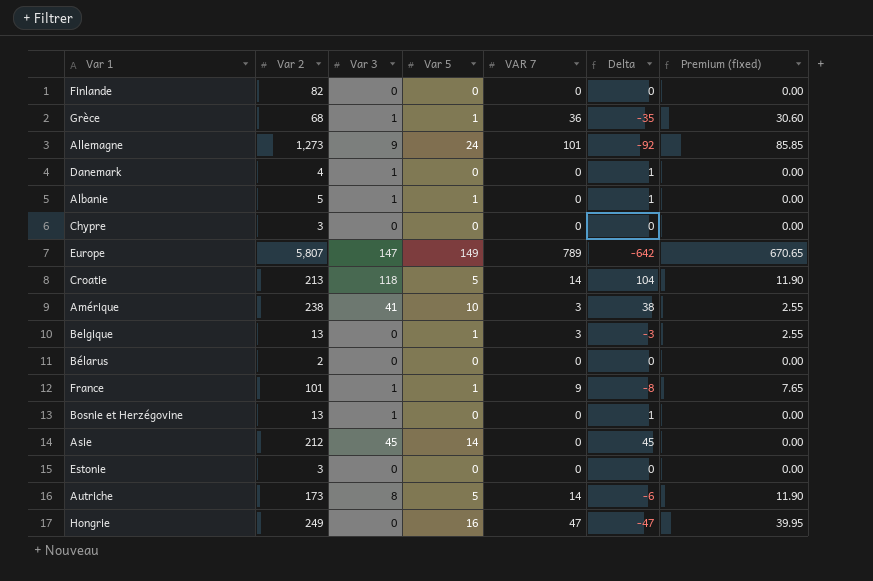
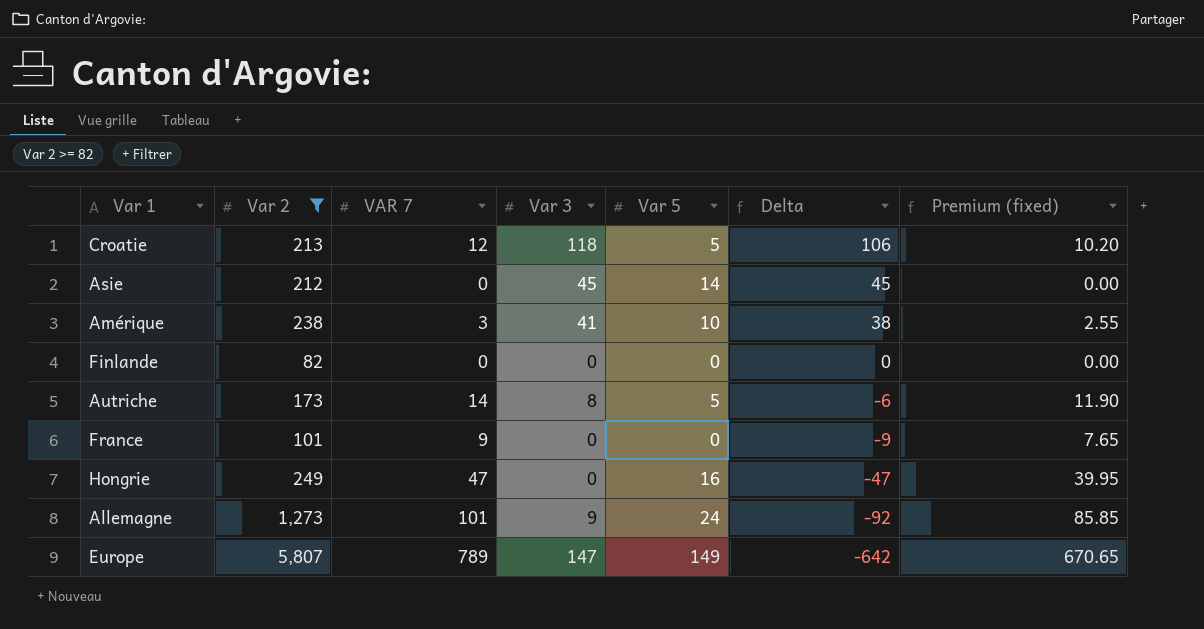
filter: none -> Var 2 >= 82
row order: none -> Delta descending
column VAR 7 | position: 5 -> 3
Croatie | VAR 7: 14 -> 12
Croatie | Delta: 104 -> 106
Croatie | Premium (fixed): 11.90 -> 10.20
France | Var 3: 1 -> 0
France | Var 5: 1 -> 0
France | Delta: -8 -> -9

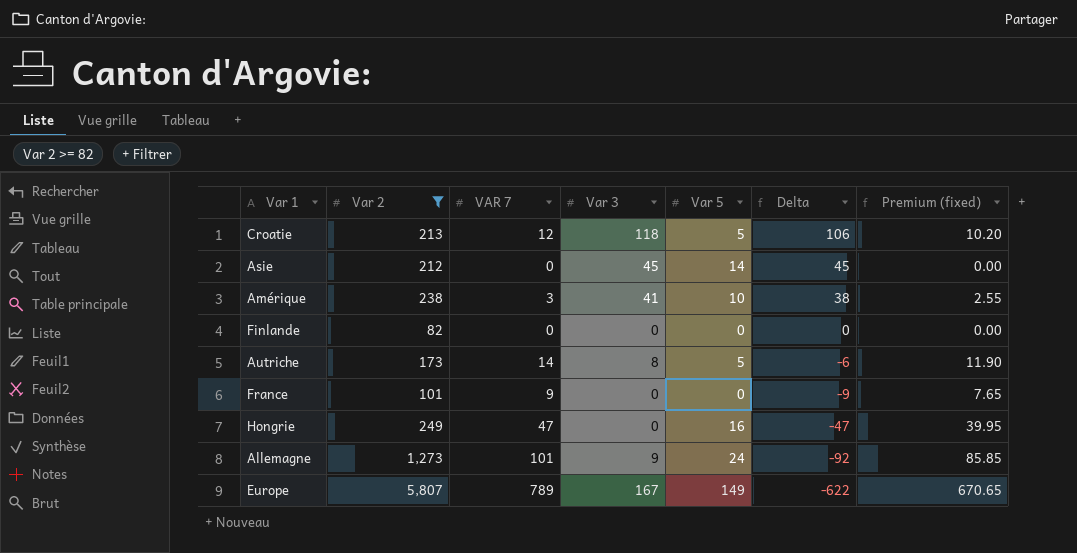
Europe | Var 3: 147 -> 167
Europe | Delta: -642 -> -622

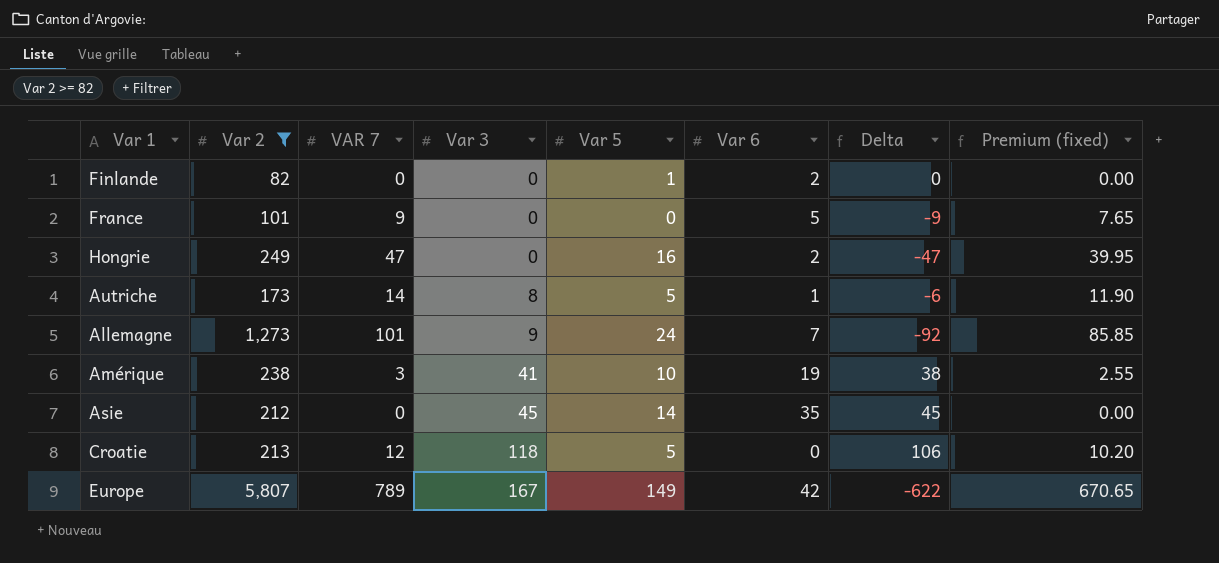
row order: Delta descending -> Var 3 ascending
column Var 6 | position: none -> 6
Finlande | Var 5: 0 -> 1

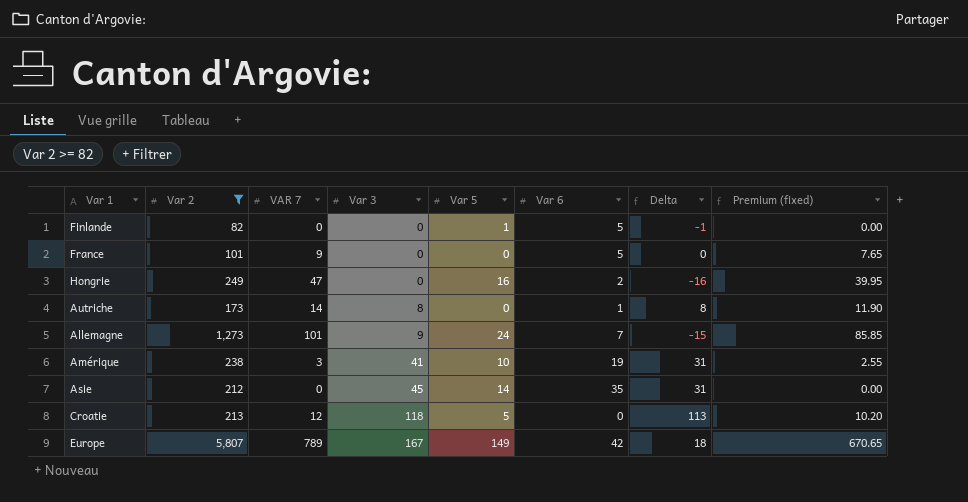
column Delta | formula: [Var 3] - [VAR 7] -> [Var 3] - [Var 5]
Finlande | Var 6: 2 -> 5
Autriche | Var 5: 5 -> 0

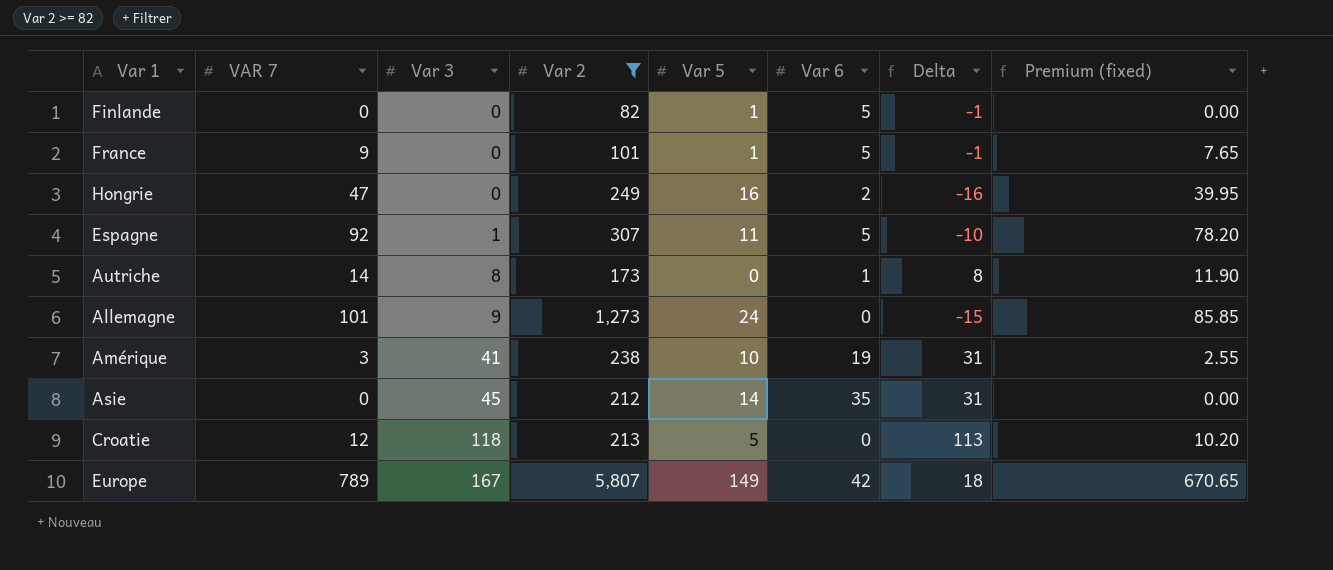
column Var 2 | position: 2 -> 4
France | Var 5: 0 -> 1
France | Delta: 0 -> -1
row Espagne: none -> 92 | 1 | 307 | 11 | 5 | -10 | 78.20
Allemagne | Var 6: 7 -> 0

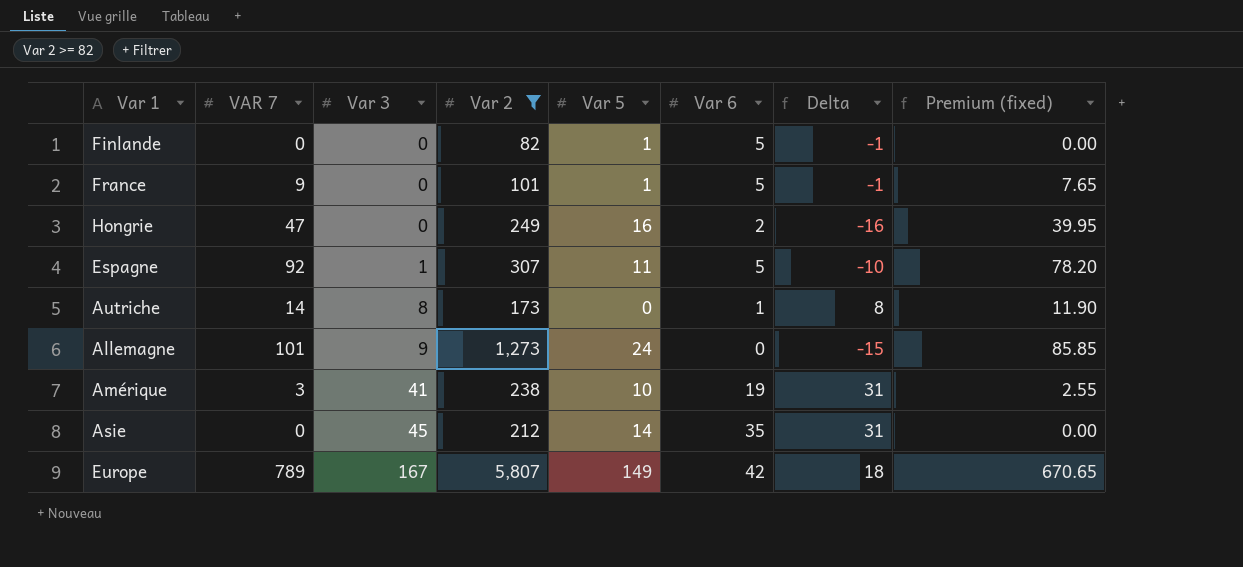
row Croatie: 12 | 118 | 213 | 5 | 0 | 113 | 10.20 -> none

